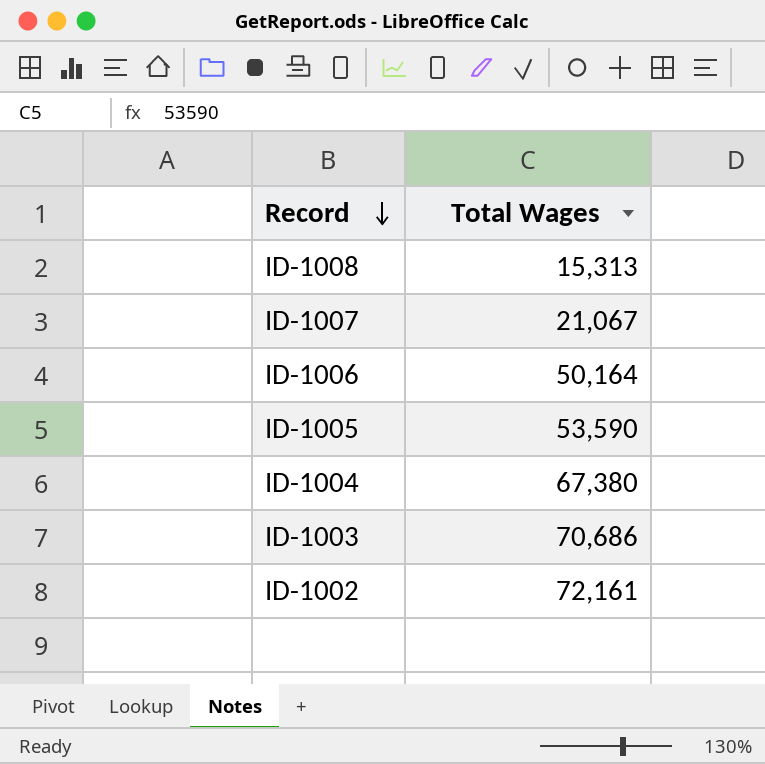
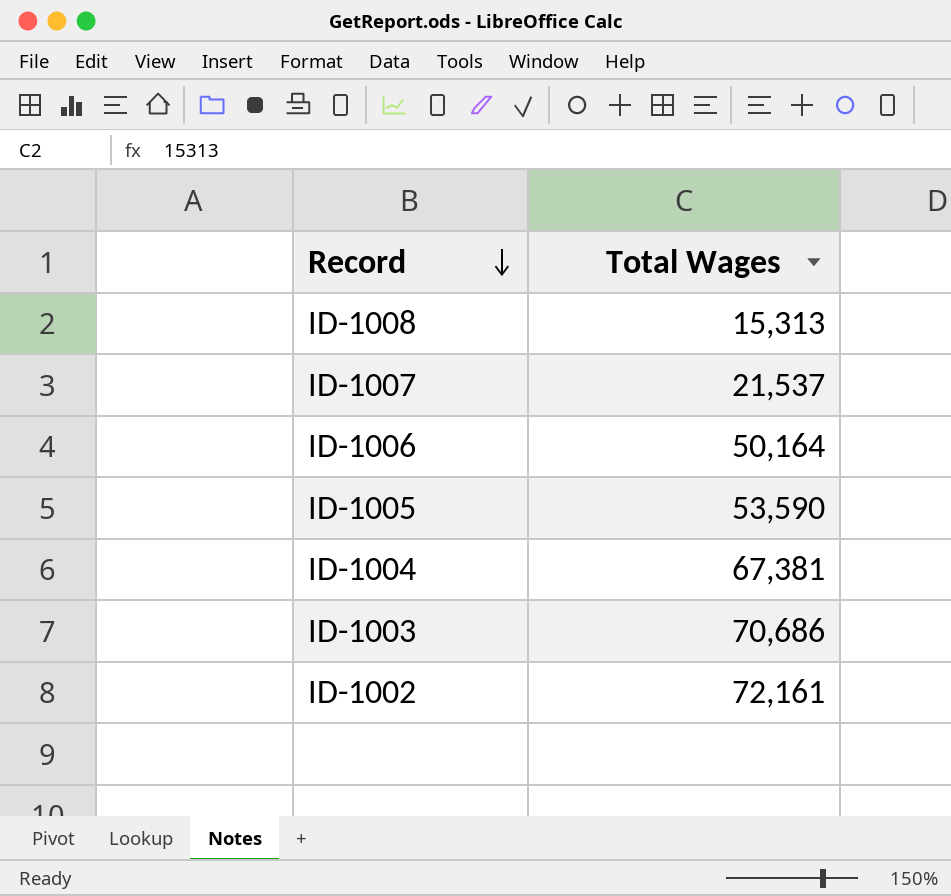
ID-1007 | Total Wages: 21,067 -> 21,537
ID-1004 | Total Wages: 67,380 -> 67,381

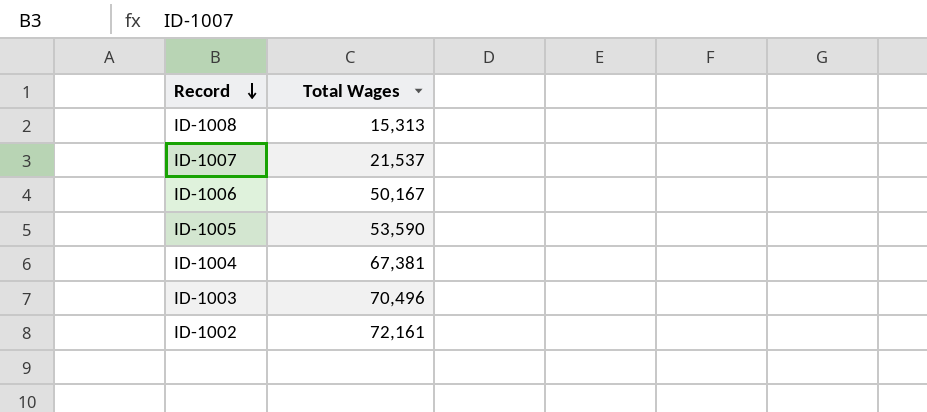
ID-1006 | Total Wages: 50,164 -> 50,167
ID-1003 | Total Wages: 70,686 -> 70,496

